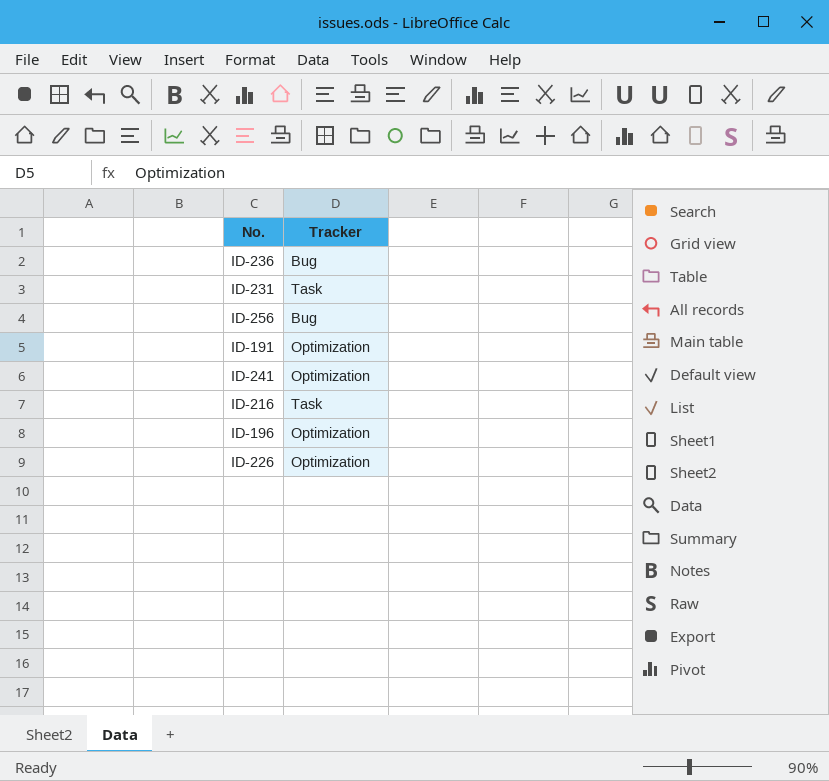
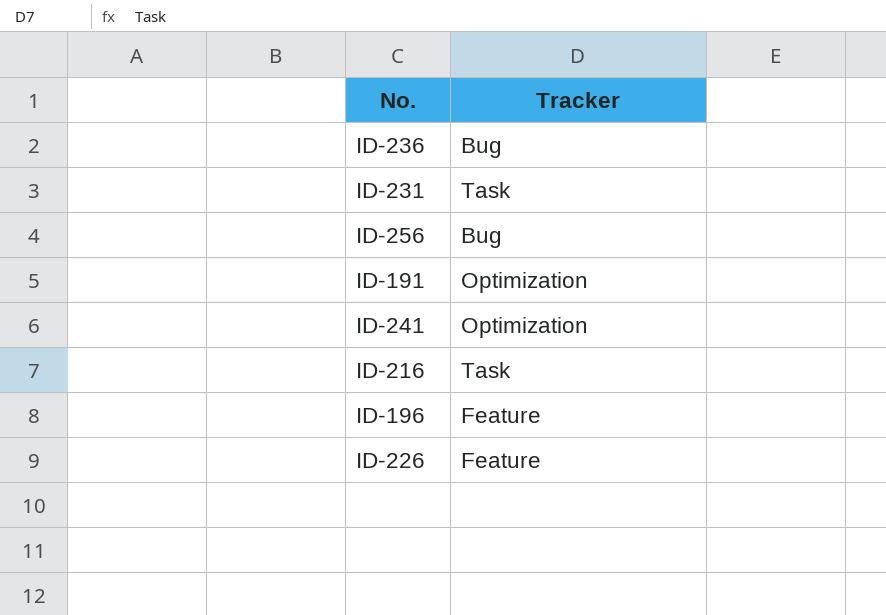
ID-196 | Tracker: Optimization -> Feature
ID-226 | Tracker: Optimization -> Feature

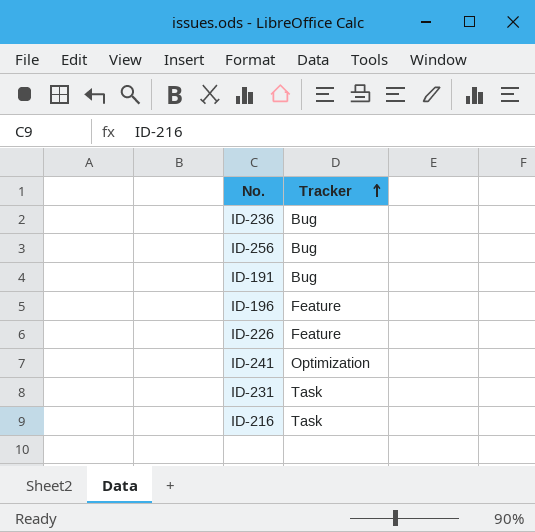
row order: none -> Tracker ascending
ID-191 | Tracker: Optimization -> Bug

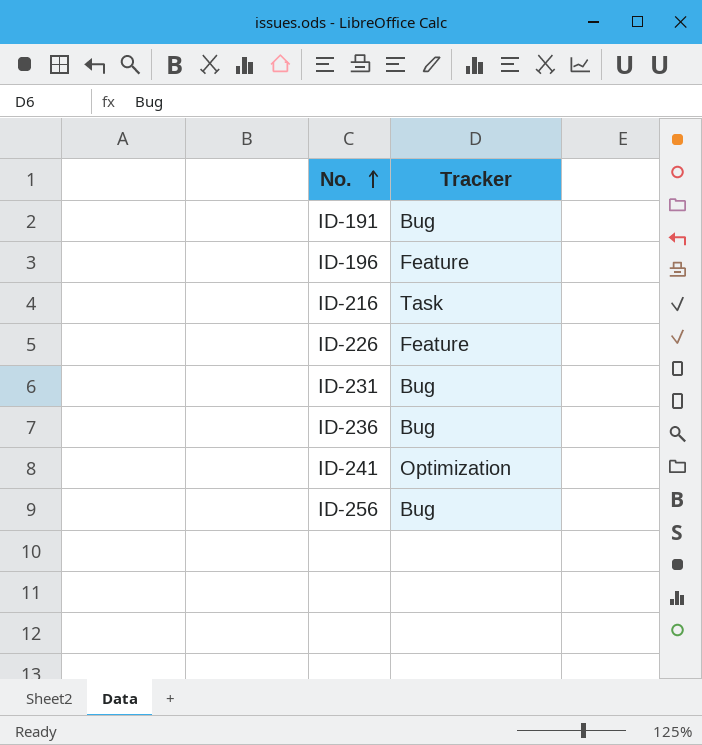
row order: Tracker ascending -> No. ascending
ID-231 | Tracker: Task -> Bug

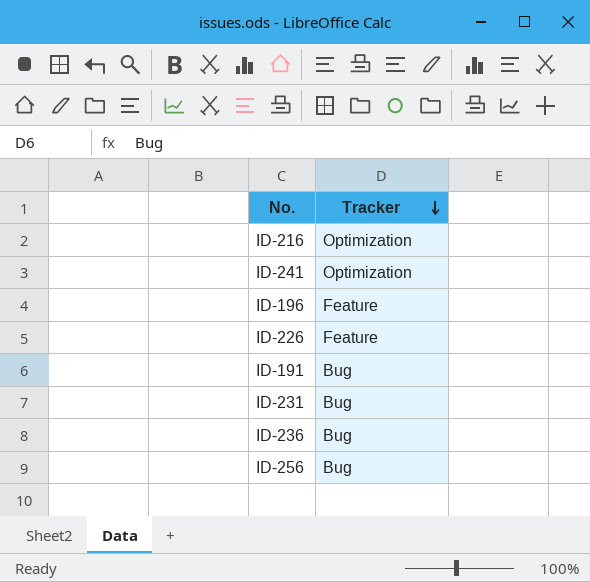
row order: No. ascending -> Tracker descending
ID-216 | Tracker: Task -> Optimization

